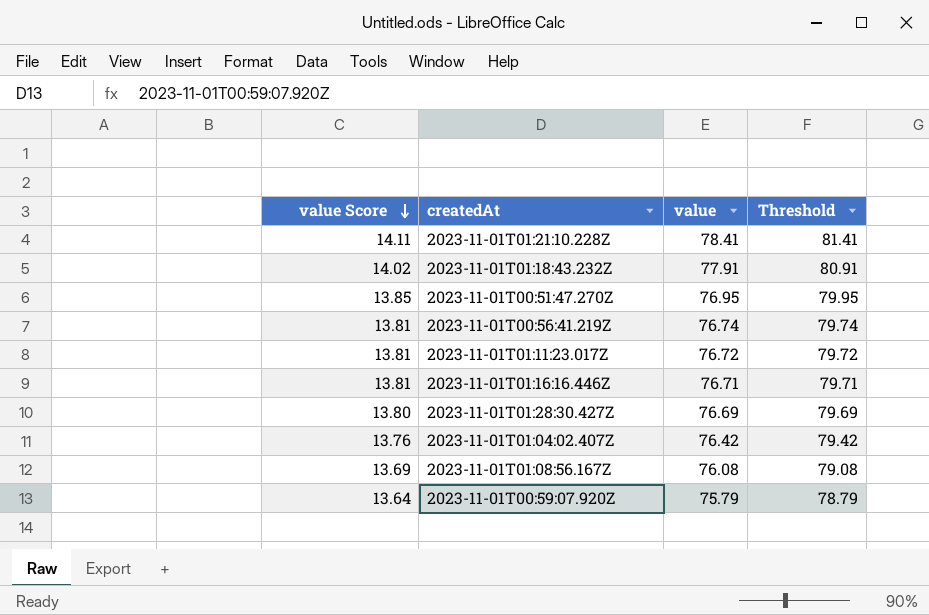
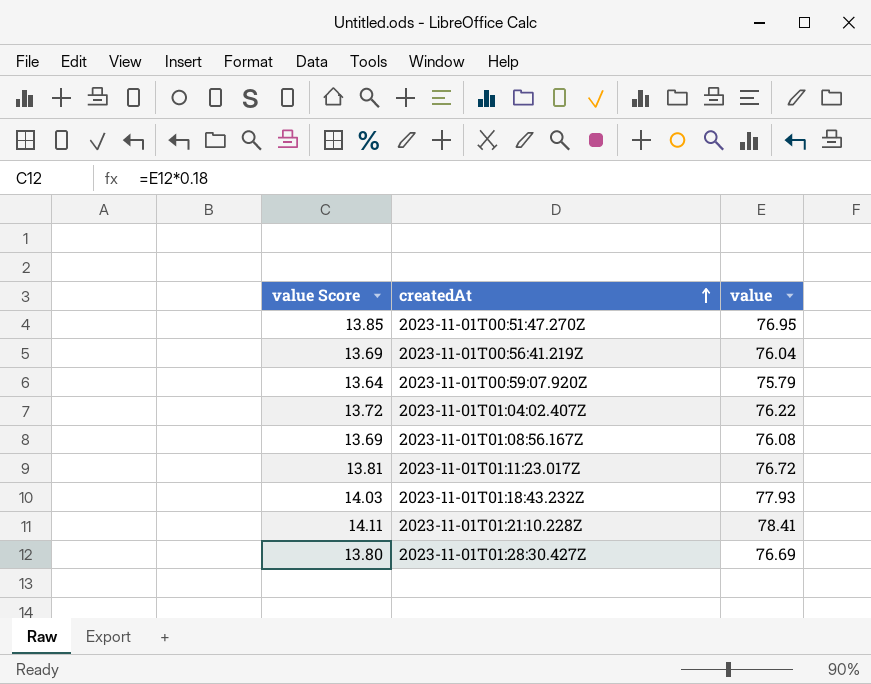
row order: value Score descending -> createdAt ascending
column Threshold | formula: [value] + 3 -> none
row 2023-11-01T01:16:16.446Z: 13.81 | 76.71 | 79.71 -> none
2023-11-01T00:56:41.219Z | value Score: 13.81 -> 13.69
2023-11-01T00:56:41.219Z | value: 76.74 -> 76.04
2023-11-01T01:04:02.407Z | value Score: 13.76 -> 13.72
2023-11-01T01:04:02.407Z | value: 76.42 -> 76.22
2023-11-01T01:18:43.232Z | value Score: 14.02 -> 14.03
2023-11-01T01:18:43.232Z | value: 77.91 -> 77.93

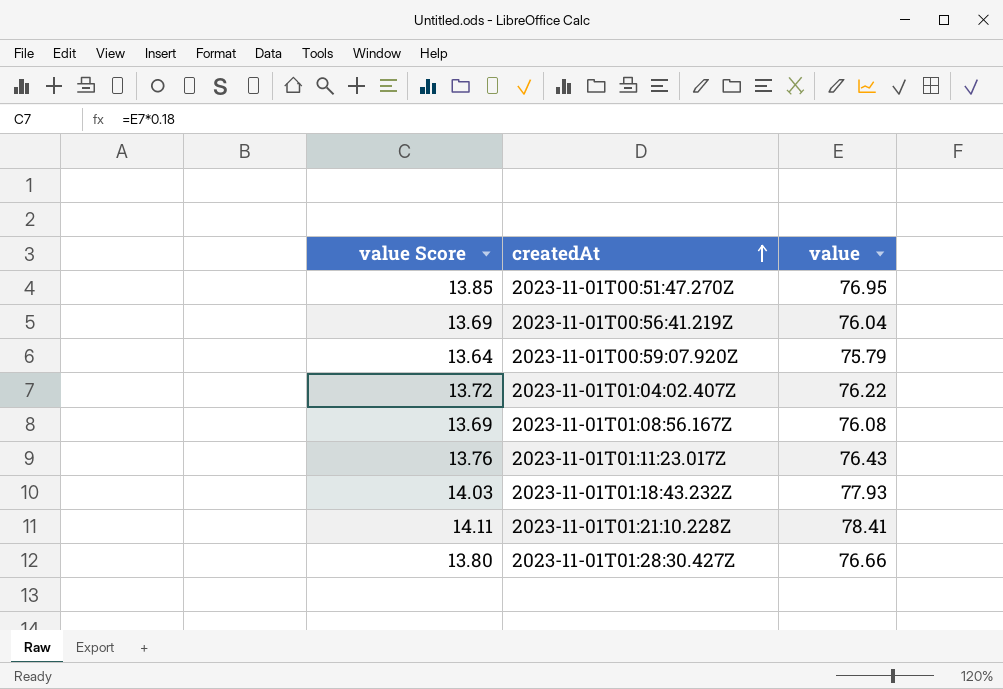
2023-11-01T01:11:23.017Z | value Score: 13.81 -> 13.76
2023-11-01T01:11:23.017Z | value: 76.72 -> 76.43
2023-11-01T01:28:30.427Z | value: 76.69 -> 76.66

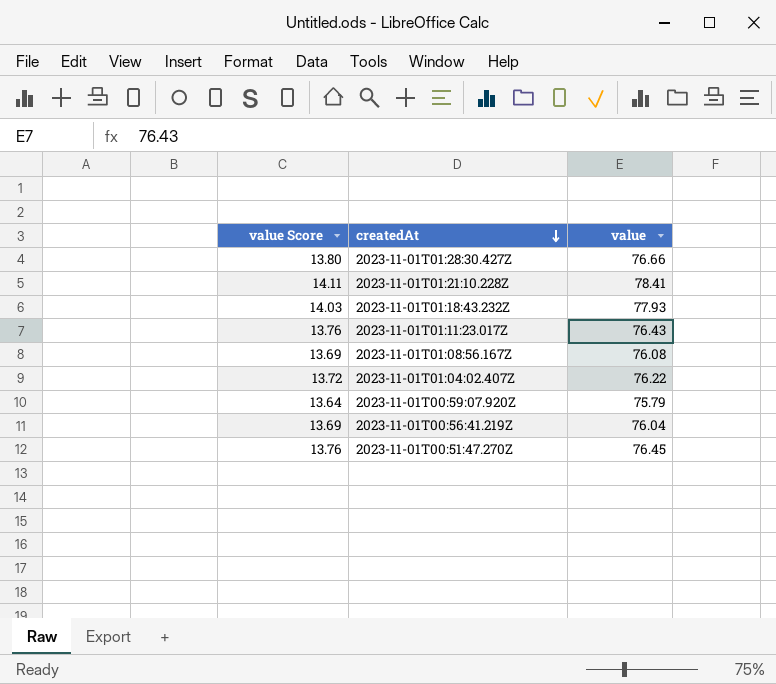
row order: createdAt ascending -> createdAt descending
2023-11-01T00:51:47.270Z | value Score: 13.85 -> 13.76
2023-11-01T00:51:47.270Z | value: 76.95 -> 76.45

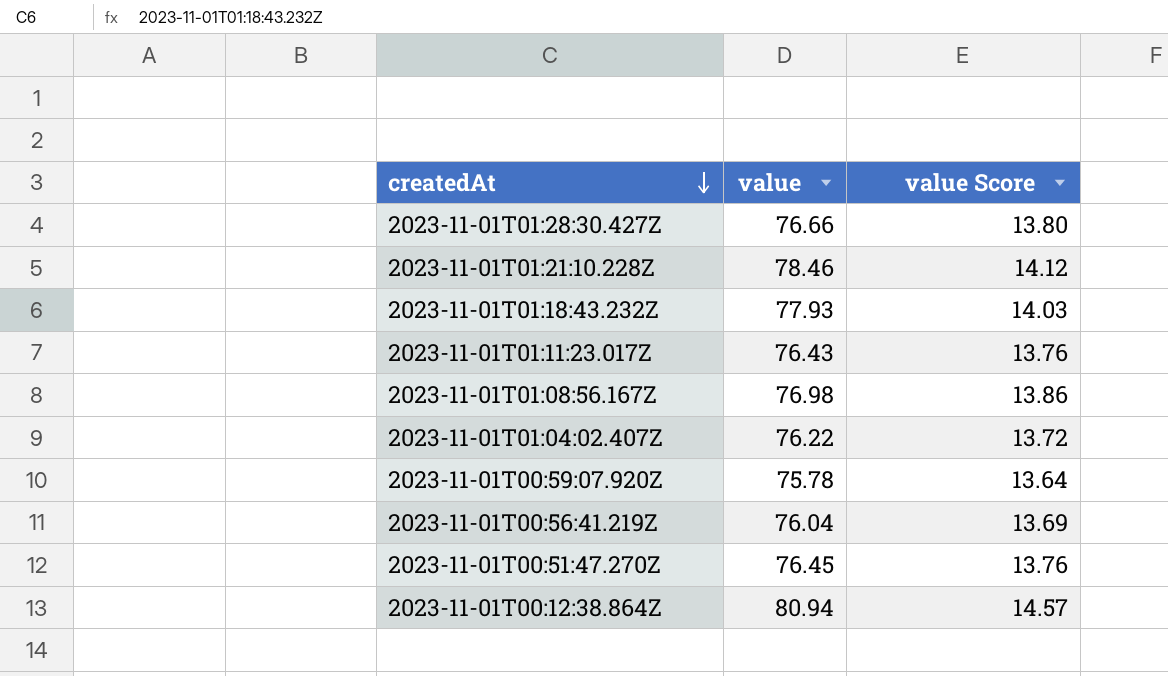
column value Score | position: 1 -> 3
2023-11-01T01:21:10.228Z | value: 78.41 -> 78.46
2023-11-01T01:21:10.228Z | value Score: 14.11 -> 14.12
2023-11-01T01:08:56.167Z | value: 76.08 -> 76.98
2023-11-01T01:08:56.167Z | value Score: 13.69 -> 13.86
2023-11-01T00:59:07.920Z | value: 75.79 -> 75.78
row 2023-11-01T00:12:38.864Z: none -> 80.94 | 14.57

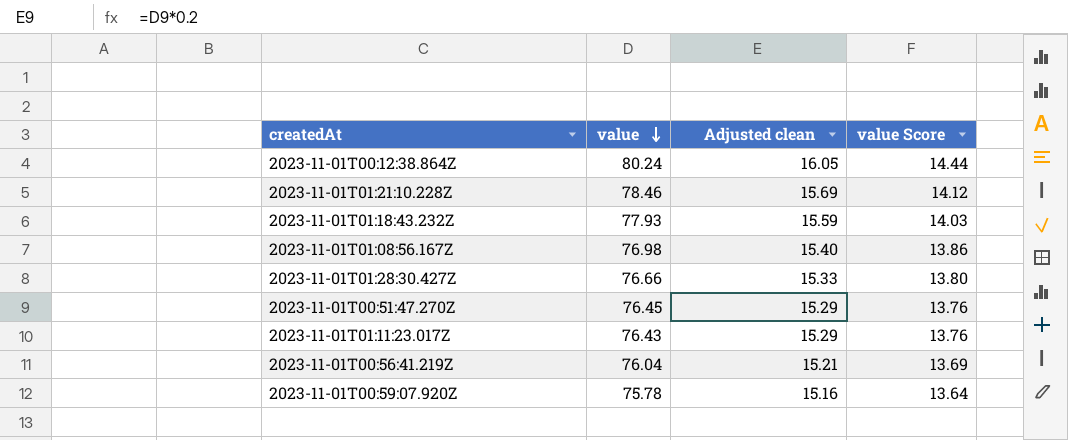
row order: createdAt descending -> value descending
column Adjusted clean | formula: none -> [value] * 0.2
row 2023-11-01T01:04:02.407Z: 76.22 | 13.72 -> none
2023-11-01T00:12:38.864Z | value: 80.94 -> 80.24
2023-11-01T00:12:38.864Z | value Score: 14.57 -> 14.44

